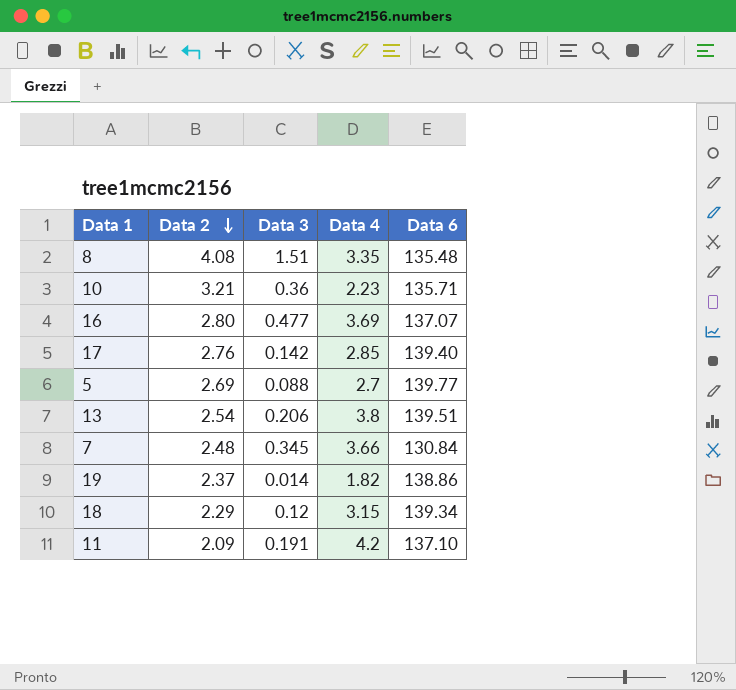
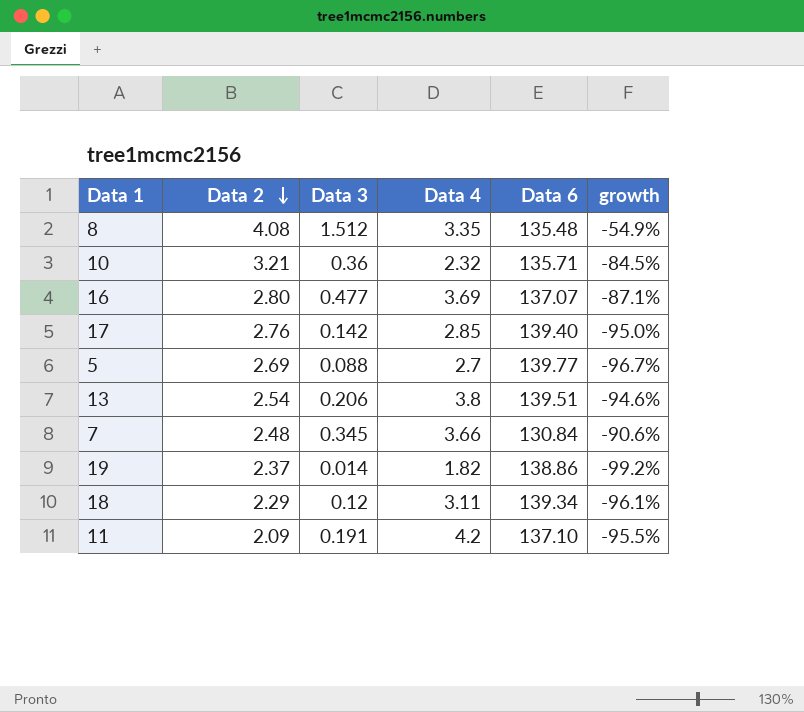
column growth | formula: none -> ([Data 3] - [Data 4]) / [Data 4]
8 | Data 3: 1.51 -> 1.512
10 | Data 4: 2.23 -> 2.32
18 | Data 4: 3.15 -> 3.11

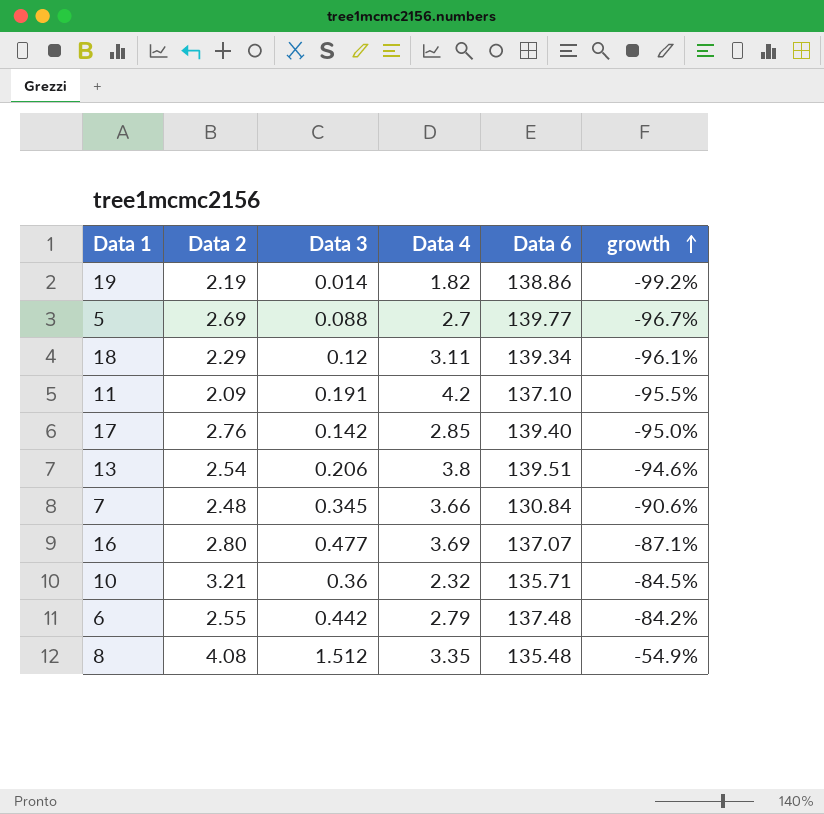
row order: Data 2 descending -> growth ascending
19 | Data 2: 2.37 -> 2.19
row 6: none -> 2.55 | 0.442 | 2.79 | 137.48 | -84.2%

